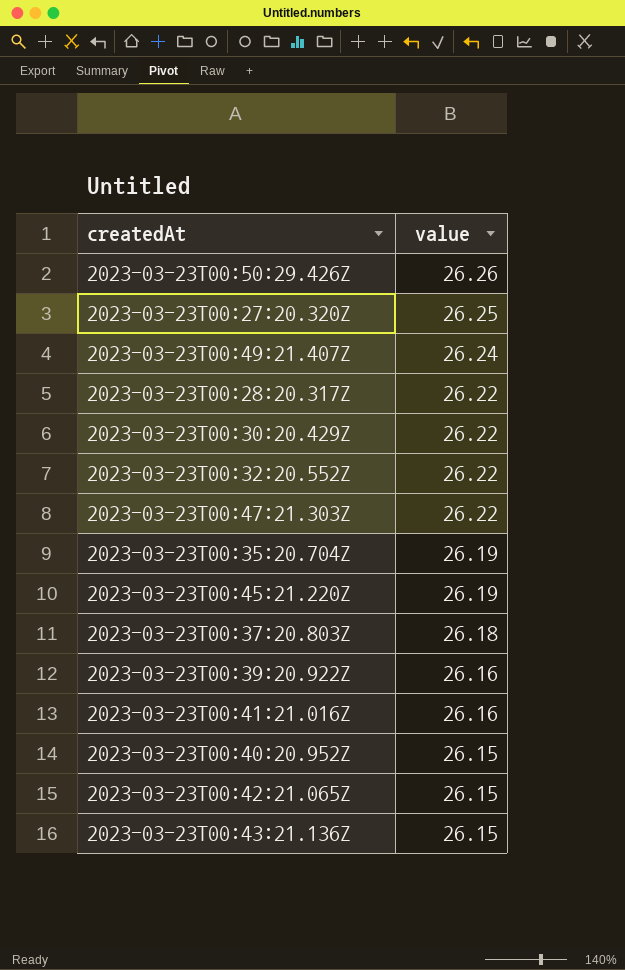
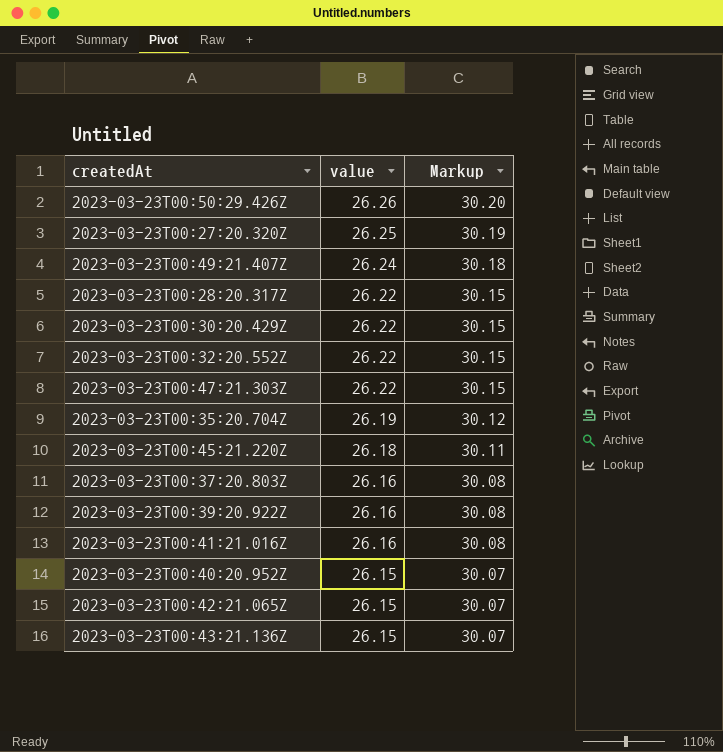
column Markup | formula: none -> [value] * 1.15
2023-03-23T00:45:21.220Z | value: 26.19 -> 26.18
2023-03-23T00:37:20.803Z | value: 26.18 -> 26.16

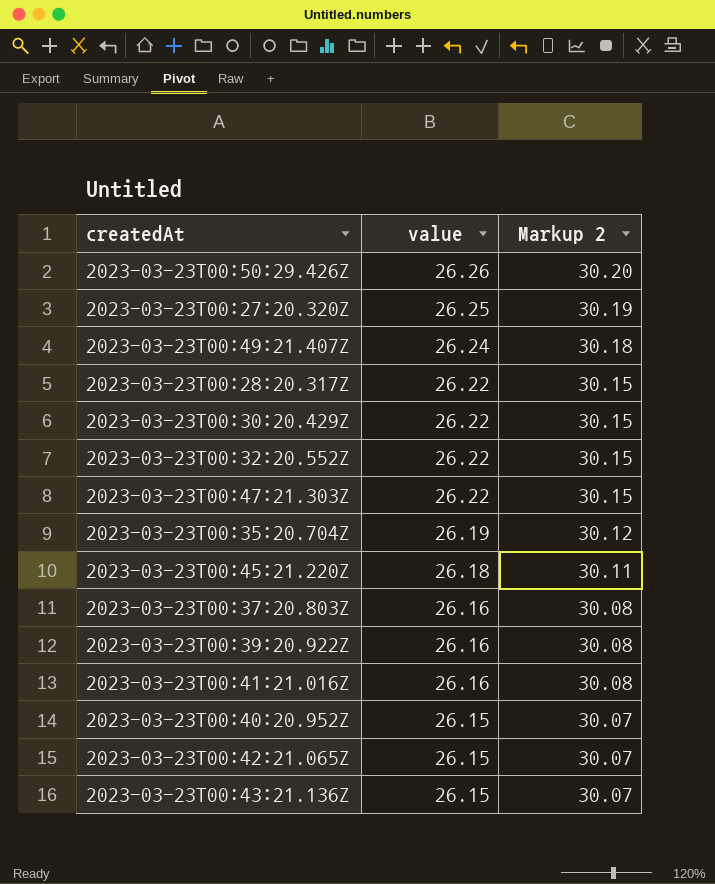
column name: Markup -> Markup 2

